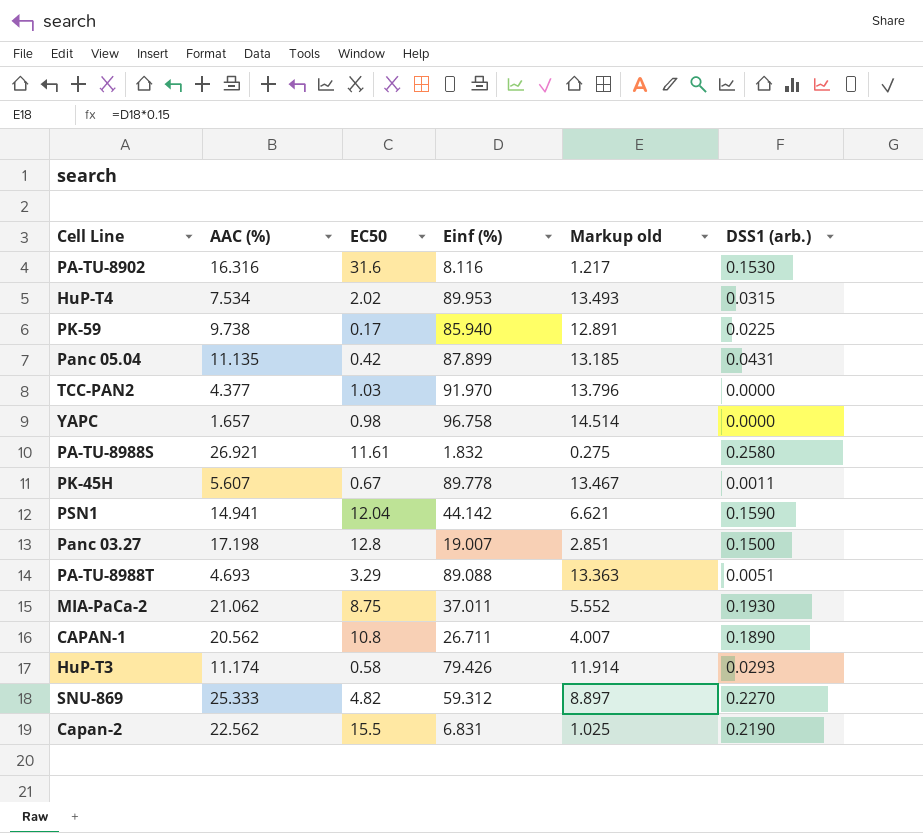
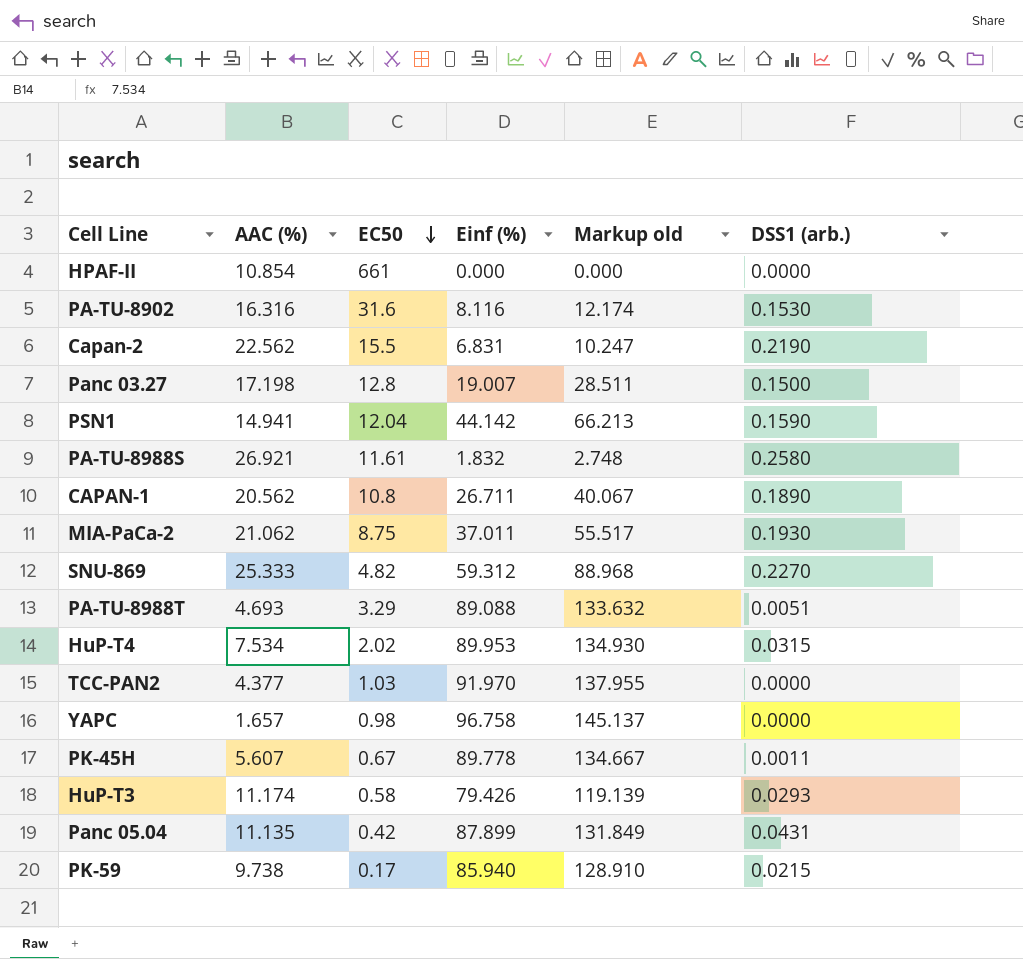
row order: none -> EC50 descending
column Markup old | formula: [Einf (%)] * 0.15 -> [Einf (%)] * 1.5
row HPAF-II: none -> 10.854 | 661 | 0.000 | 0.000 | 0.0000
PK-59 | DSS1 (arb.): 0.0225 -> 0.0215

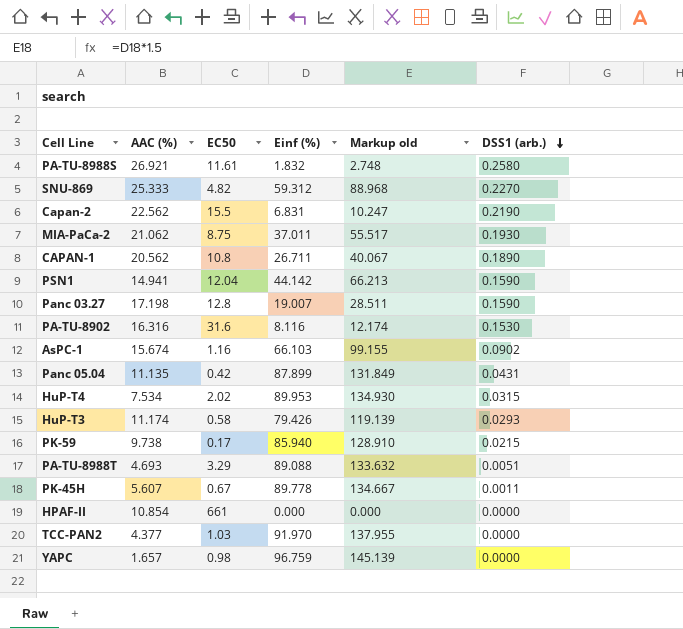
row order: EC50 descending -> DSS1 (arb.) descending
Panc 03.27 | DSS1 (arb.): 0.1500 -> 0.1590
row AsPC-1: none -> 15.674 | 1.16 | 66.103 | 99.155 | 0.0902
YAPC | Einf (%): 96.758 -> 96.759
YAPC | Markup old: 145.137 -> 145.139

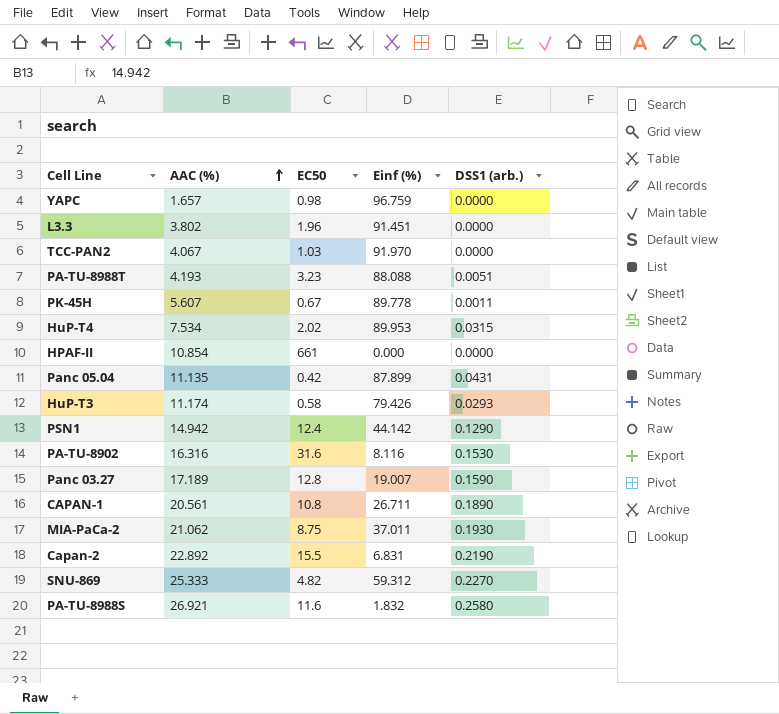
row order: DSS1 (arb.) descending -> AAC (%) ascending
column Markup old | formula: [Einf (%)] * 1.5 -> none
row AsPC-1: 15.674 | 1.16 | 66.103 | 99.155 | 0.0902 -> none
row PK-59: 9.738 | 0.17 | 85.940 | 128.910 | 0.0215 -> none
row L3.3: none -> 3.802 | 1.96 | 91.451 | 0.0000
TCC-PAN2 | AAC (%): 4.377 -> 4.067
PA-TU-8988T | AAC (%): 4.693 -> 4.193
PA-TU-8988T | EC50: 3.29 -> 3.23
PA-TU-8988T | Einf (%): 89.088 -> 88.088
PSN1 | AAC (%): 14.941 -> 14.942
PSN1 | EC50: 12.04 -> 12.4
PSN1 | DSS1 (arb.): 0.1590 -> 0.1290
Panc 03.27 | AAC (%): 17.198 -> 17.189
CAPAN-1 | AAC (%): 20.562 -> 20.561
Capan-2 | AAC (%): 22.562 -> 22.892
PA-TU-8988S | EC50: 11.61 -> 11.6

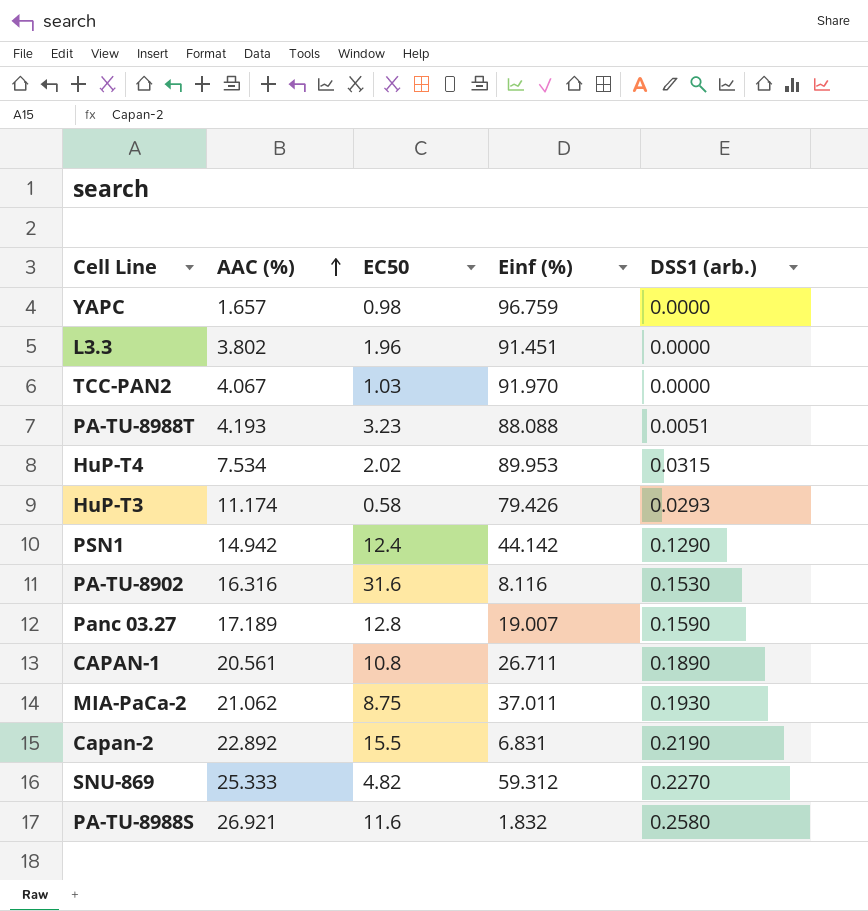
row PK-45H: 5.607 | 0.67 | 89.778 | 0.0011 -> none
row HPAF-II: 10.854 | 661 | 0.000 | 0.0000 -> none
row Panc 05.04: 11.135 | 0.42 | 87.899 | 0.0431 -> none

